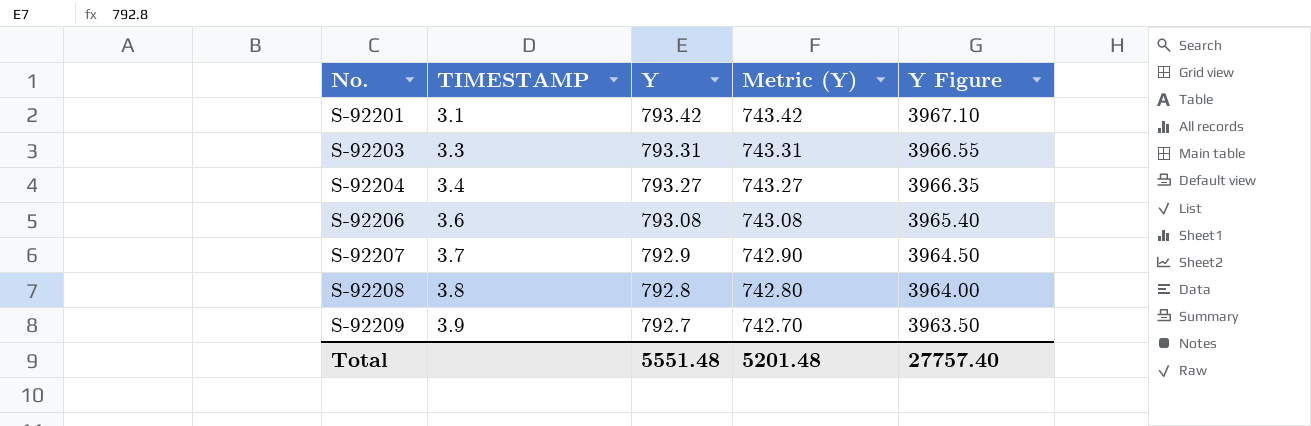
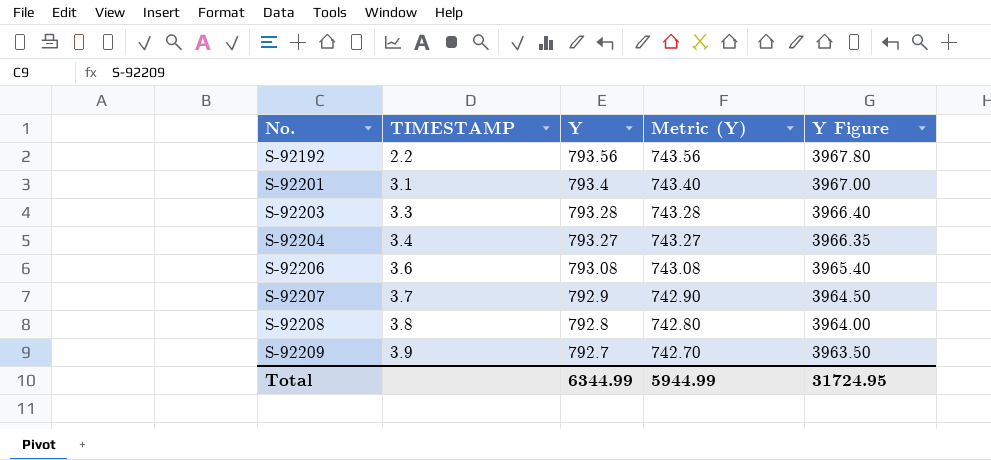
row S-92192: none -> 2.2 | 793.56 | 743.56 | 3967.80
S-92201 | Y: 793.42 -> 793.4
S-92201 | Metric (Y): 743.42 -> 743.40
S-92201 | Y Figure: 3967.10 -> 3967.00
S-92203 | Y: 793.31 -> 793.28
S-92203 | Metric (Y): 743.31 -> 743.28
S-92203 | Y Figure: 3966.55 -> 3966.40
Total | Y: 5551.48 -> 6344.99
Total | Metric (Y): 5201.48 -> 5944.99
Total | Y Figure: 27757.40 -> 31724.95

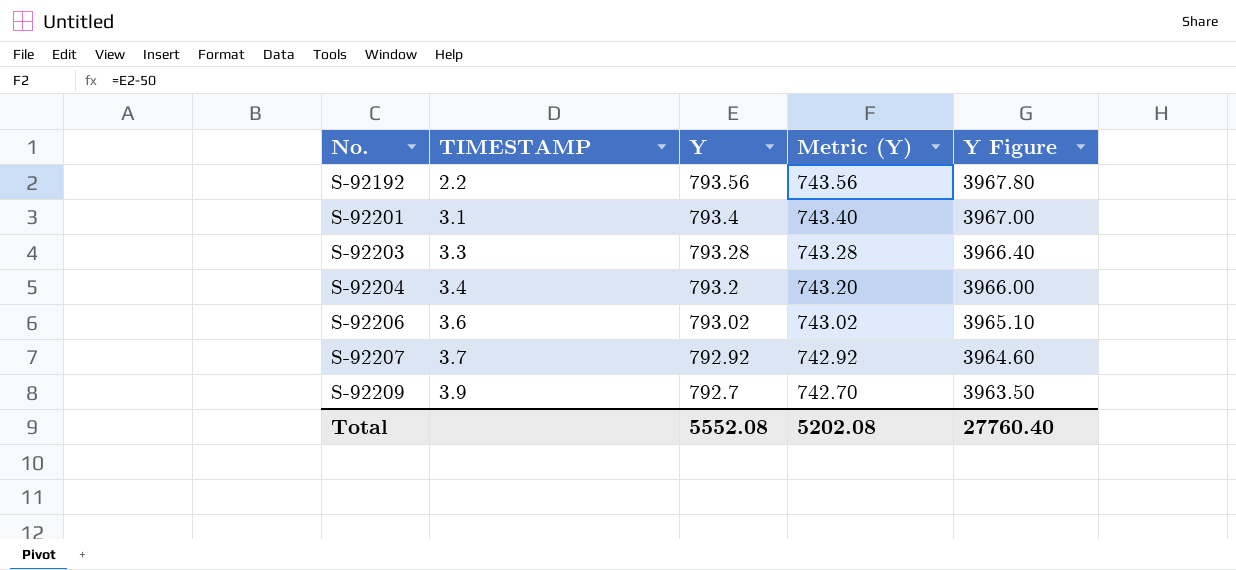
row S-92208: 3.8 | 792.8 | 742.80 | 3964.00 -> none
S-92204 | Y: 793.27 -> 793.2
S-92204 | Metric (Y): 743.27 -> 743.20
S-92204 | Y Figure: 3966.35 -> 3966.00
S-92206 | Y: 793.08 -> 793.02
S-92206 | Metric (Y): 743.08 -> 743.02
S-92206 | Y Figure: 3965.40 -> 3965.10
S-92207 | Y: 792.9 -> 792.92
S-92207 | Metric (Y): 742.90 -> 742.92
S-92207 | Y Figure: 3964.50 -> 3964.60
Total | Y: 6344.99 -> 5552.08
Total | Metric (Y): 5944.99 -> 5202.08
Total | Y Figure: 31724.95 -> 27760.40

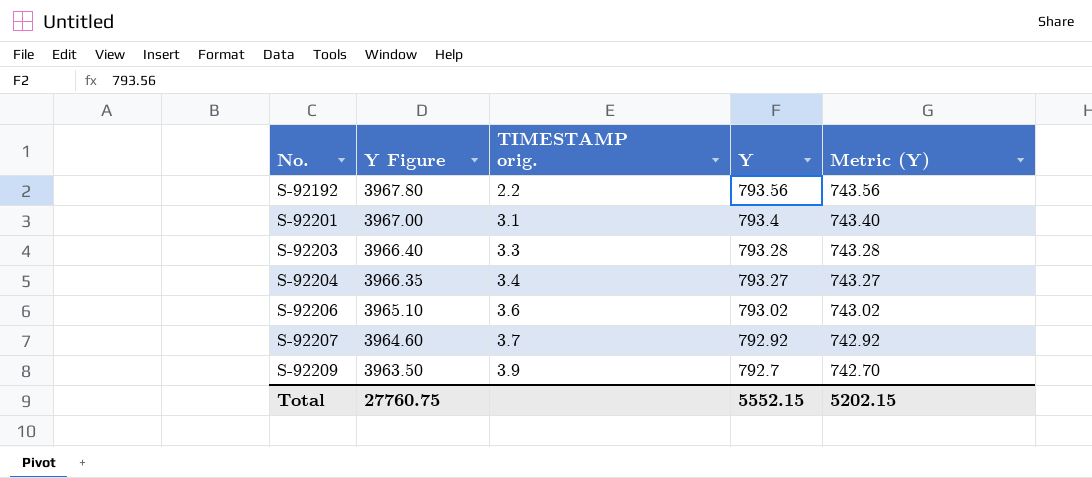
column Y Figure | position: 5 -> 2
column name: TIMESTAMP -> TIMESTAMP orig.
S-92204 | Y Figure: 3966.00 -> 3966.35
S-92204 | Y: 793.2 -> 793.27
S-92204 | Metric (Y): 743.20 -> 743.27
Total | Y Figure: 27760.40 -> 27760.75
Total | Y: 5552.08 -> 5552.15
Total | Metric (Y): 5202.08 -> 5202.15

